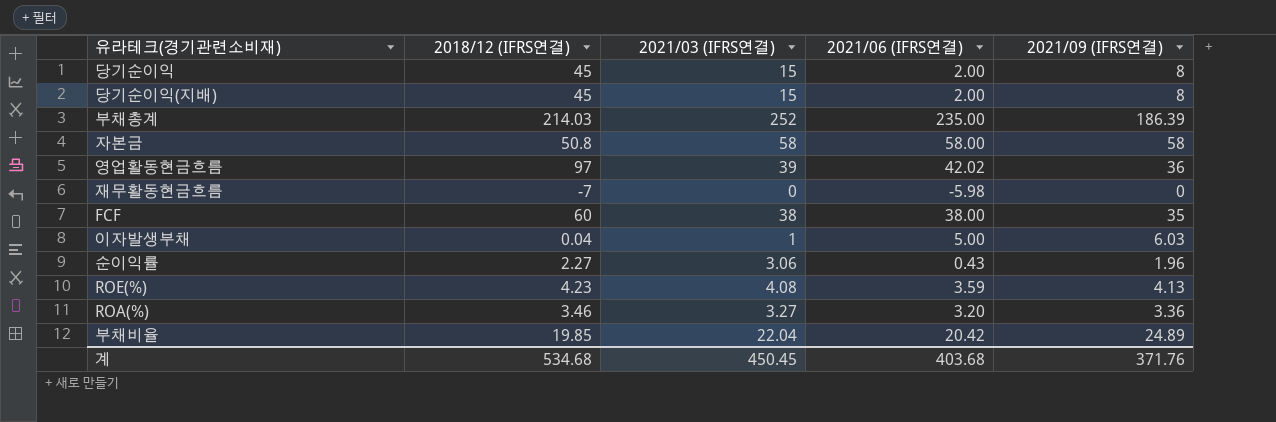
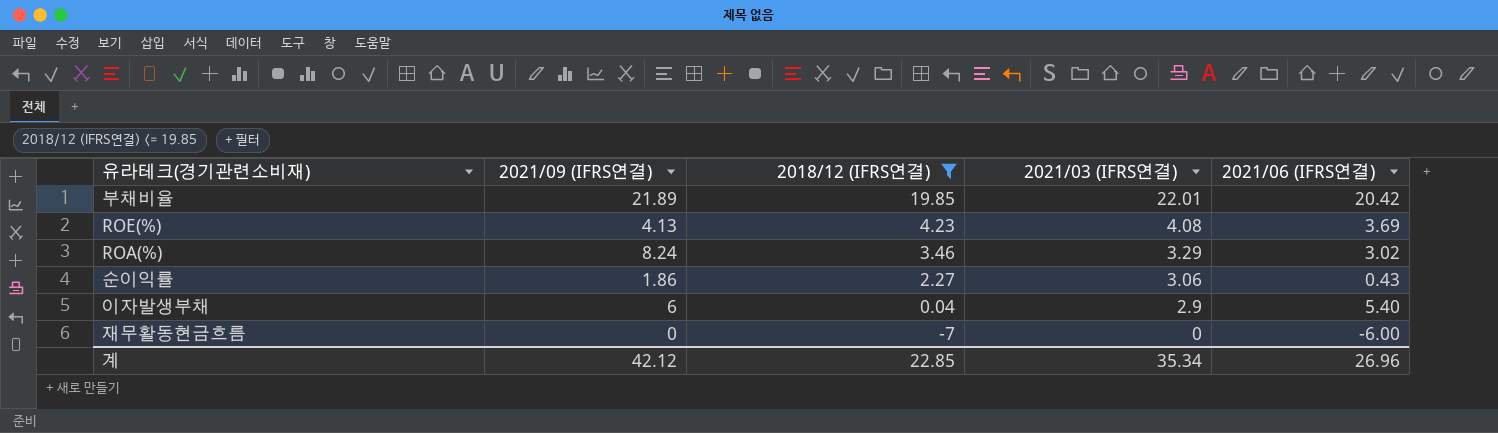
filter: none -> 2018/12 (IFRS연결) <= 19.85
row order: none -> 2018/12 (IFRS연결) descending
column 2021/09 (IFRS연결) | position: 5 -> 2
부채비율 | 2021/09 (IFRS연결): 24.89 -> 21.89
부채비율 | 2021/03 (IFRS연결): 22.04 -> 22.01
ROE(%) | 2021/06 (IFRS연결): 3.59 -> 3.69
ROA(%) | 2021/09 (IFRS연결): 3.36 -> 8.24
ROA(%) | 2021/03 (IFRS연결): 3.27 -> 3.29
ROA(%) | 2021/06 (IFRS연결): 3.20 -> 3.02
순이익률 | 2021/09 (IFRS연결): 1.96 -> 1.86
이자발생부채 | 2021/09 (IFRS연결): 6.03 -> 6
이자발생부채 | 2021/03 (IFRS연결): 1 -> 2.9
이자발생부채 | 2021/06 (IFRS연결): 5.00 -> 5.40
재무활동현금흐름 | 2021/06 (IFRS연결): -5.98 -> -6.00
계 | 2021/09 (IFRS연결): 371.76 -> 42.12
계 | 2018/12 (IFRS연결): 534.68 -> 22.85
계 | 2021/03 (IFRS연결): 450.45 -> 35.34
계 | 2021/06 (IFRS연결): 403.68 -> 26.96

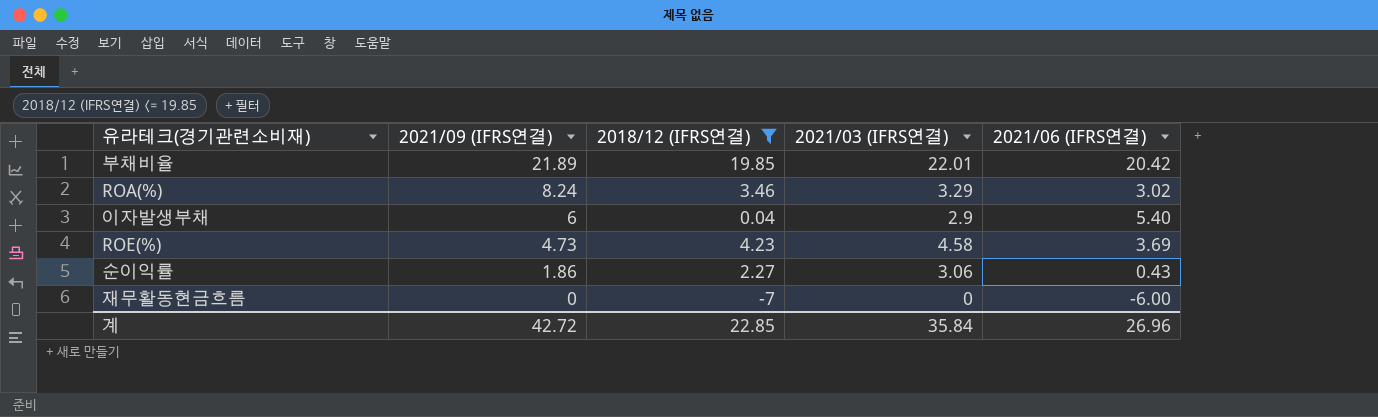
row order: 2018/12 (IFRS연결) descending -> 2021/09 (IFRS연결) descending
ROE(%) | 2021/09 (IFRS연결): 4.13 -> 4.73
ROE(%) | 2021/03 (IFRS연결): 4.08 -> 4.58
계 | 2021/09 (IFRS연결): 42.12 -> 42.72
계 | 2021/03 (IFRS연결): 35.34 -> 35.84

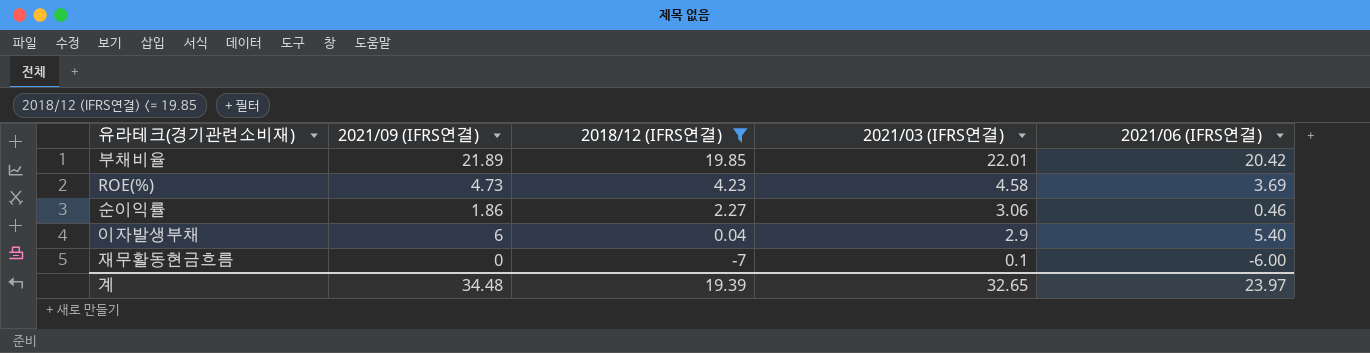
row order: 2021/09 (IFRS연결) descending -> 2018/12 (IFRS연결) descending
row ROA(%): 8.24 | 3.46 | 3.29 | 3.02 -> none
순이익률 | 2021/06 (IFRS연결): 0.43 -> 0.46
재무활동현금흐름 | 2021/03 (IFRS연결): 0 -> 0.1
계 | 2021/09 (IFRS연결): 42.72 -> 34.48
계 | 2018/12 (IFRS연결): 22.85 -> 19.39
계 | 2021/03 (IFRS연결): 35.84 -> 32.65
계 | 2021/06 (IFRS연결): 26.96 -> 23.97

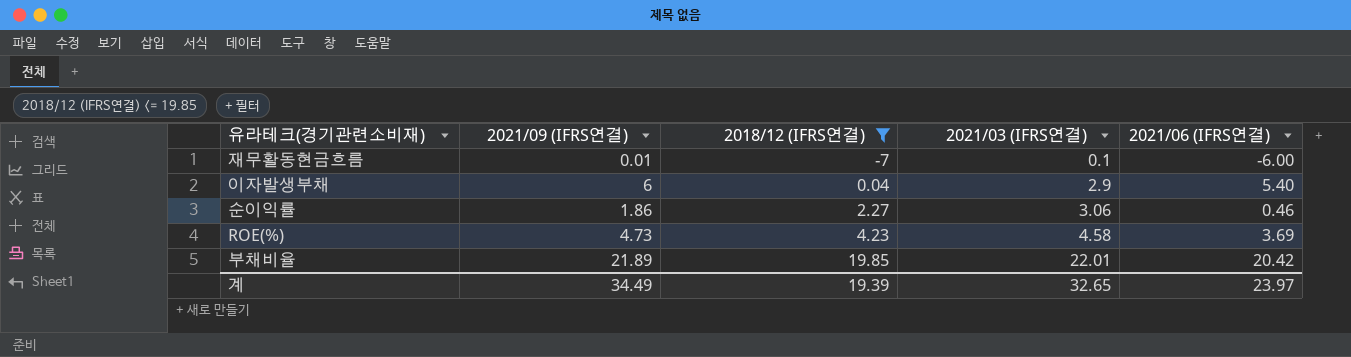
row order: 2018/12 (IFRS연결) descending -> 2018/12 (IFRS연결) ascending
재무활동현금흐름 | 2021/09 (IFRS연결): 0 -> 0.01
계 | 2021/09 (IFRS연결): 34.48 -> 34.49

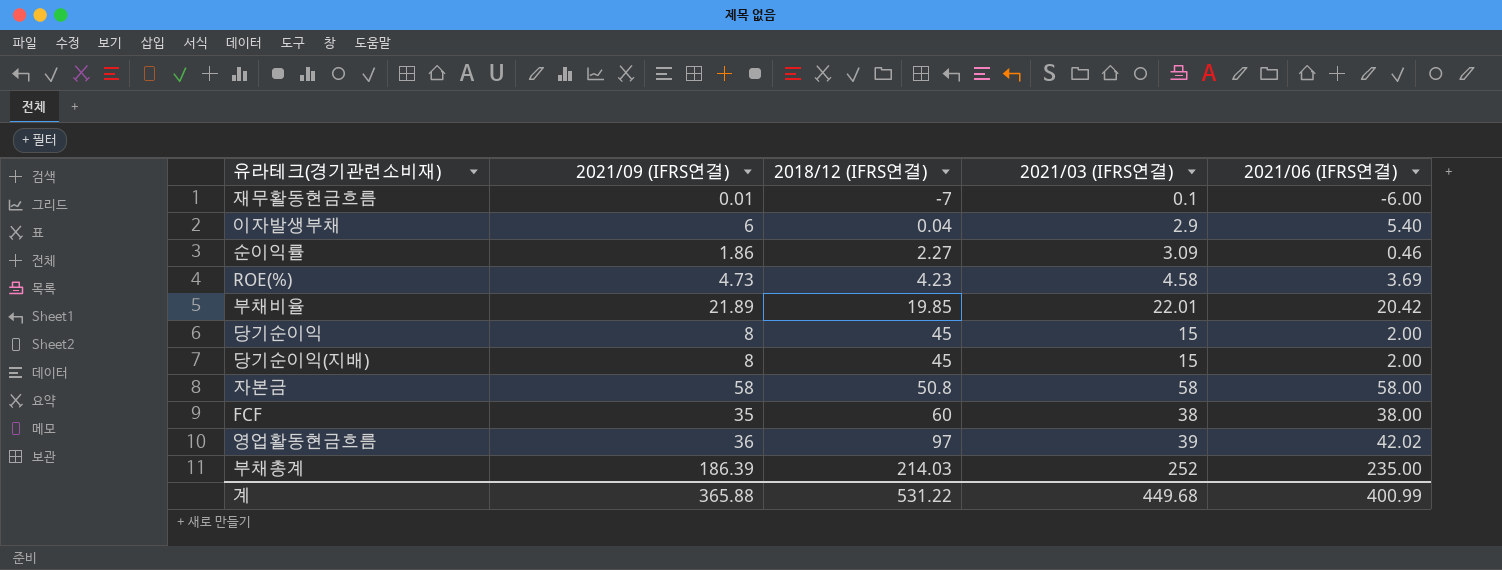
filter: 2018/12 (IFRS연결) <= 19.85 -> none
순이익률 | 2021/03 (IFRS연결): 3.06 -> 3.09
계 | 2021/09 (IFRS연결): 34.49 -> 365.88
계 | 2018/12 (IFRS연결): 19.39 -> 531.22
계 | 2021/03 (IFRS연결): 32.65 -> 449.68
계 | 2021/06 (IFRS연결): 23.97 -> 400.99

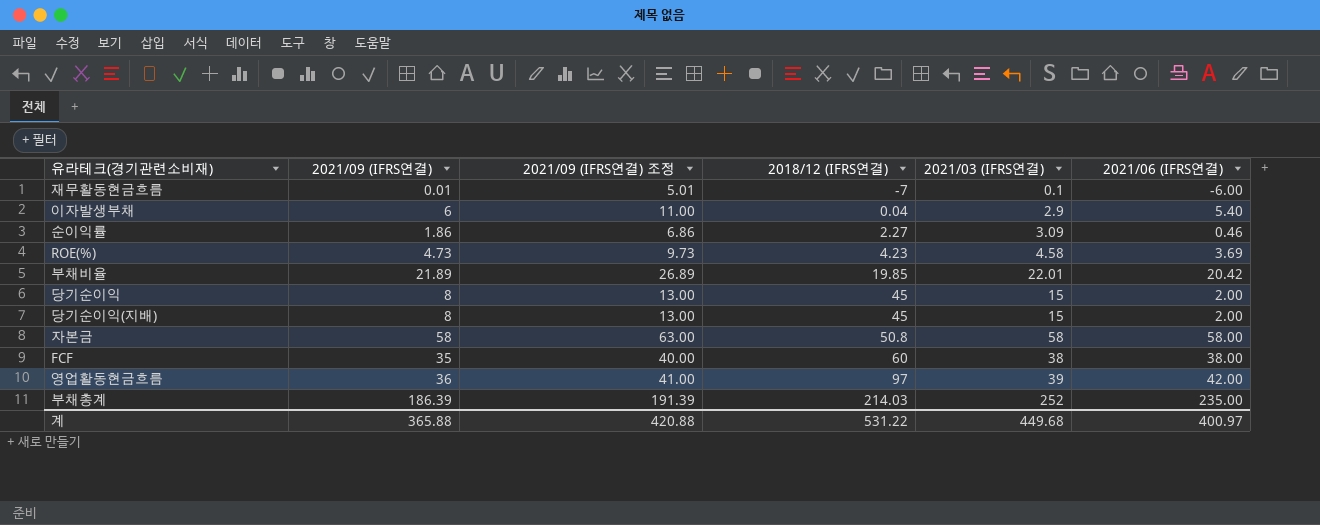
column 2021/09 (IFRS연결) 조정 | formula: none -> [2021/09 (IFRS연결)] + 5
영업활동현금흐름 | 2021/06 (IFRS연결): 42.02 -> 42.00
계 | 2021/06 (IFRS연결): 400.99 -> 400.97

